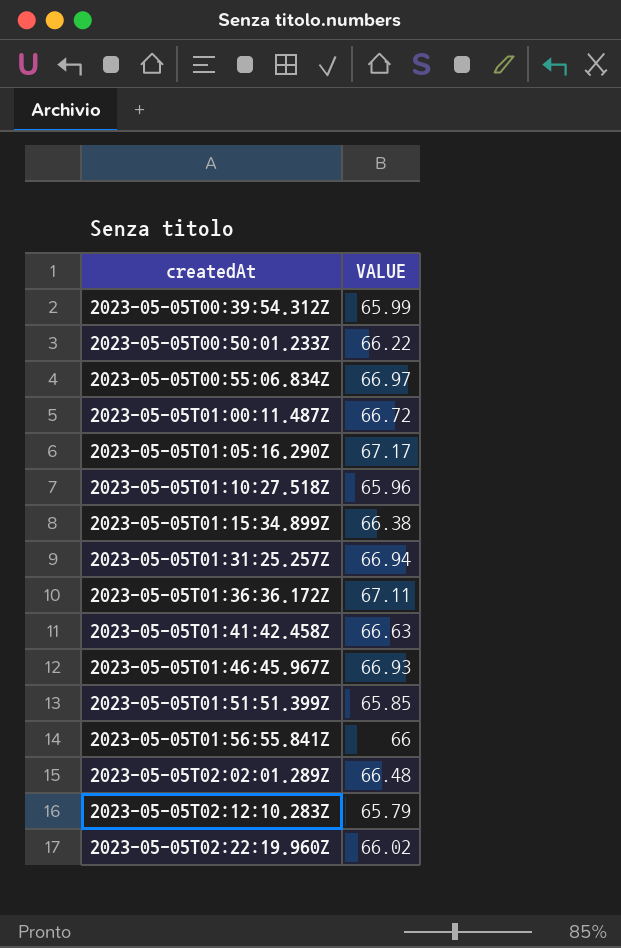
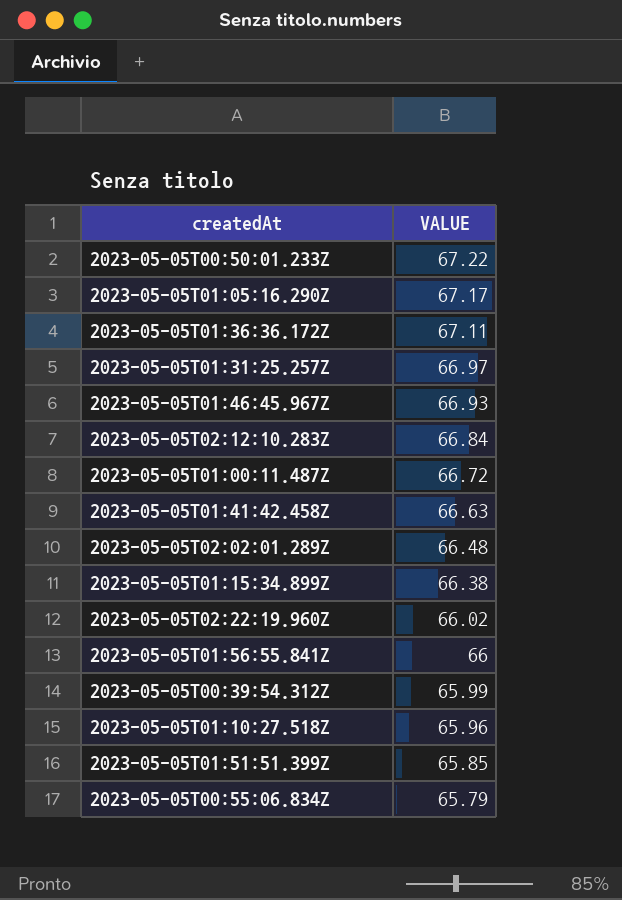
row order: createdAt ascending -> VALUE descending
2023-05-05T00:50:01.233Z | VALUE: 66.22 -> 67.22
2023-05-05T01:31:25.257Z | VALUE: 66.94 -> 66.97
2023-05-05T02:12:10.283Z | VALUE: 65.79 -> 66.84
2023-05-05T00:55:06.834Z | VALUE: 66.97 -> 65.79

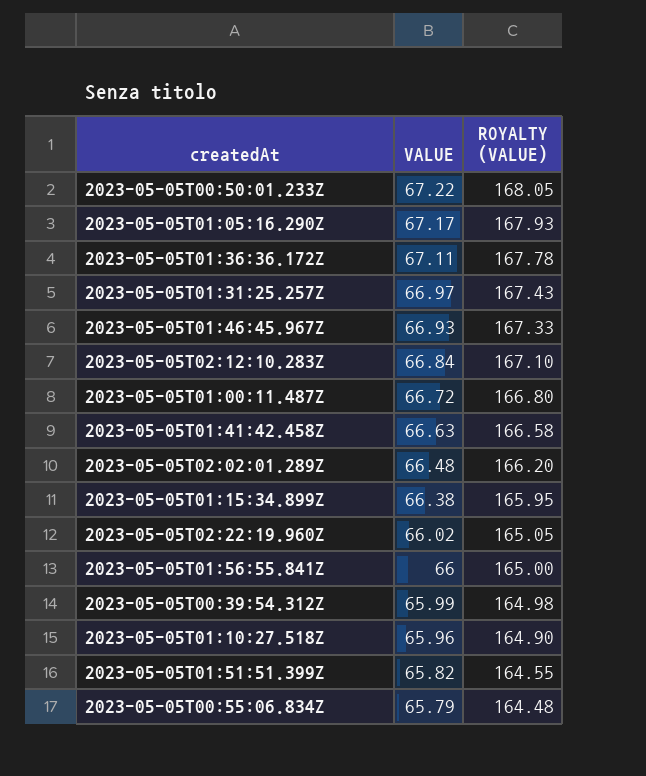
column ROYALTY (VALUE) | formula: none -> [VALUE] * 2.5
2023-05-05T01:51:51.399Z | VALUE: 65.85 -> 65.82

